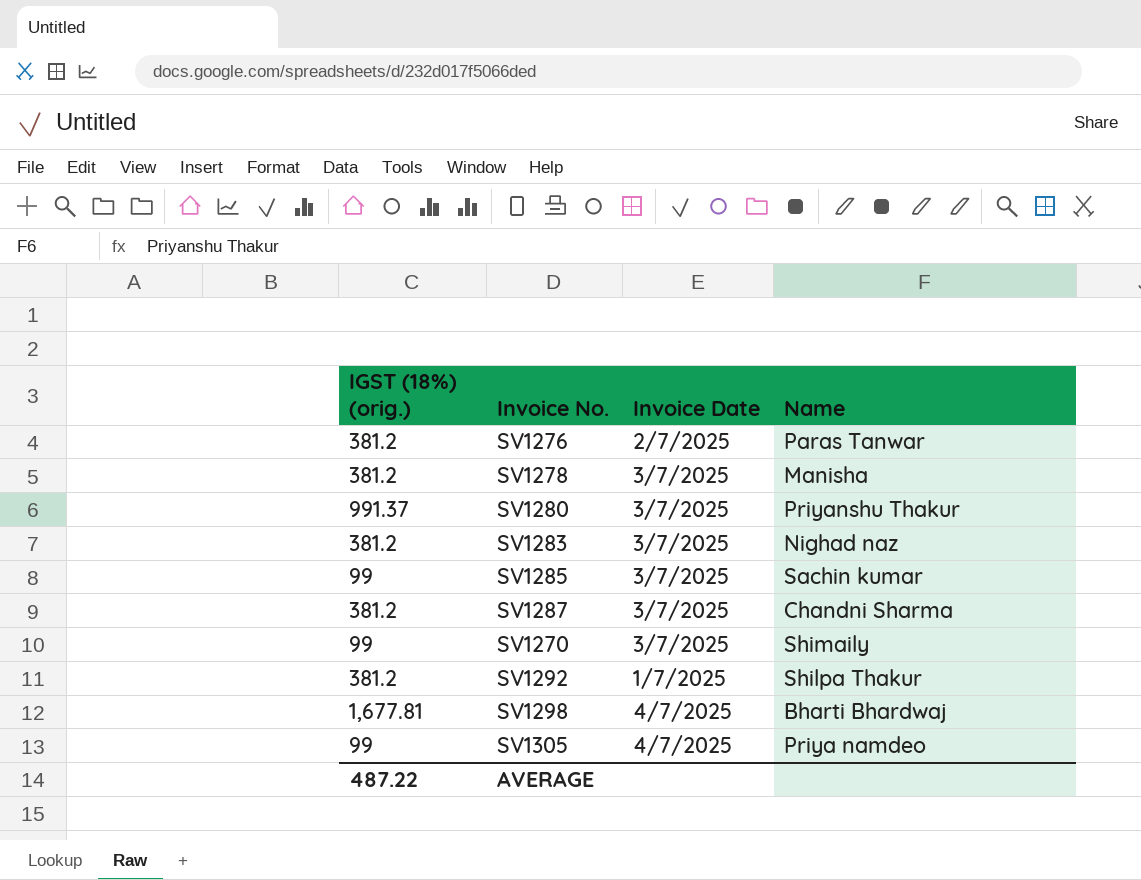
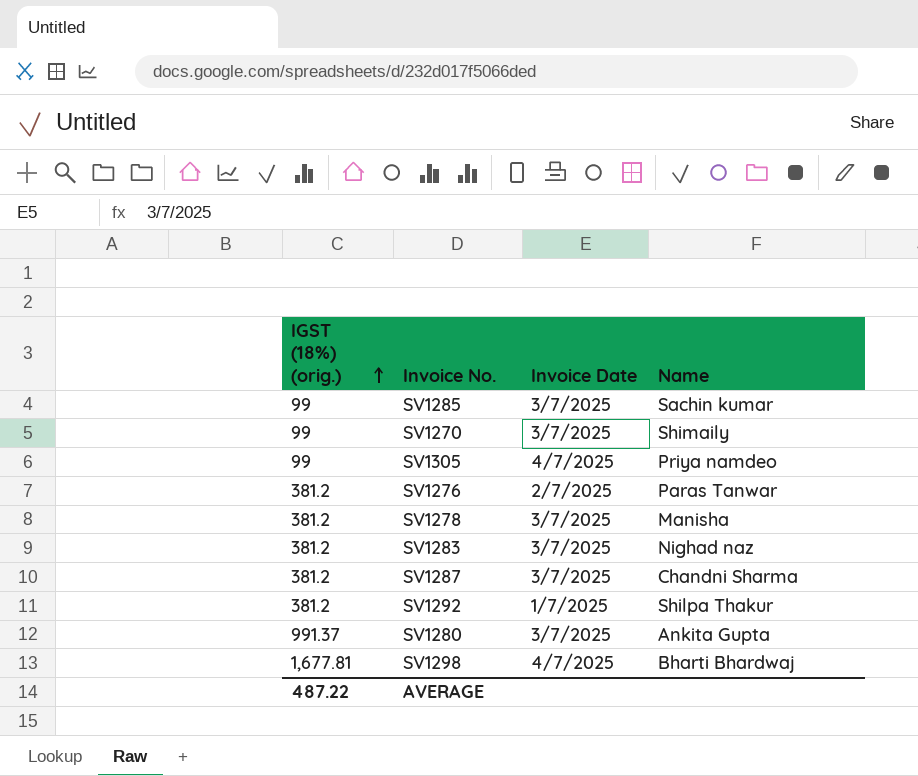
row order: none -> IGST (18%) (orig.) ascending
SV1280 | Name: Priyanshu Thakur -> Ankita Gupta

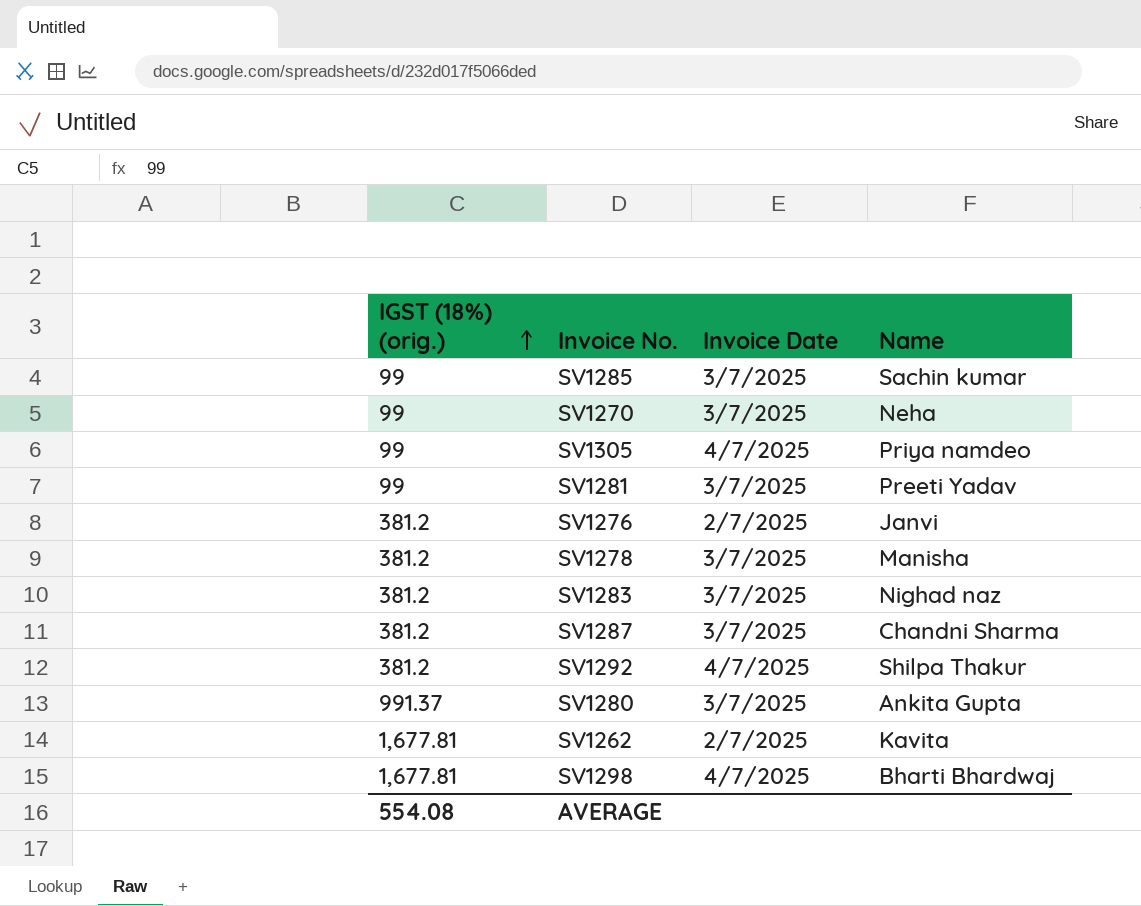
SV1270 | Name: Shimaily -> Neha
row SV1281: none -> 99 | 3/7/2025 | Preeti Yadav
SV1276 | Name: Paras Tanwar -> Janvi
SV1292 | Invoice Date: 1/7/2025 -> 4/7/2025
row SV1262: none -> 1,677.81 | 2/7/2025 | Kavita
AVERAGE | IGST (18%) (orig.): 487.22 -> 554.08

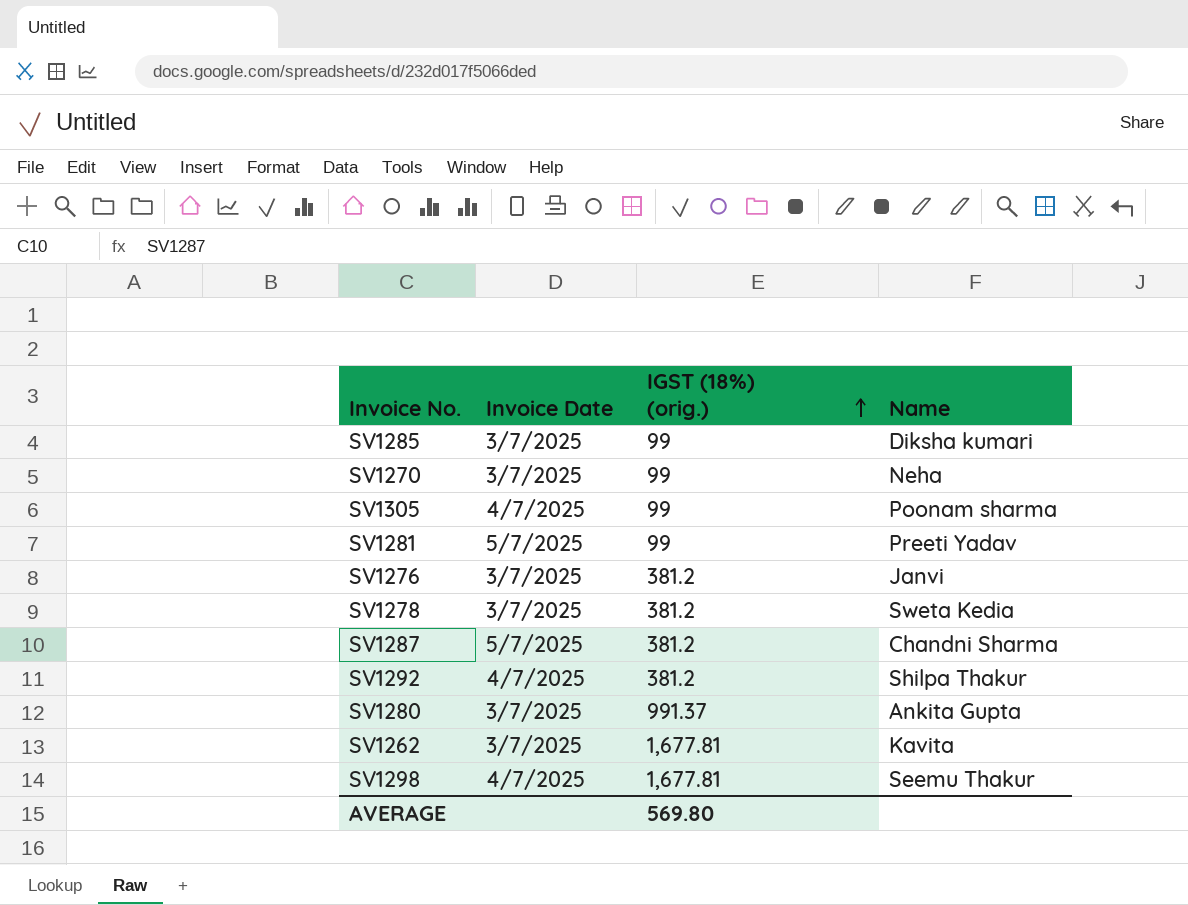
column IGST (18%) (orig.) | position: 1 -> 3
row SV1283: 381.2 | 3/7/2025 | Nighad naz -> none
SV1285 | Name: Sachin kumar -> Diksha kumari
SV1305 | Name: Priya namdeo -> Poonam sharma
SV1281 | Invoice Date: 3/7/2025 -> 5/7/2025
SV1276 | Invoice Date: 2/7/2025 -> 3/7/2025
SV1278 | Name: Manisha -> Sweta Kedia
SV1287 | Invoice Date: 3/7/2025 -> 5/7/2025
SV1262 | Invoice Date: 2/7/2025 -> 3/7/2025
SV1298 | Name: Bharti Bhardwaj -> Seemu Thakur
AVERAGE | IGST (18%) (orig.): 554.08 -> 569.80

